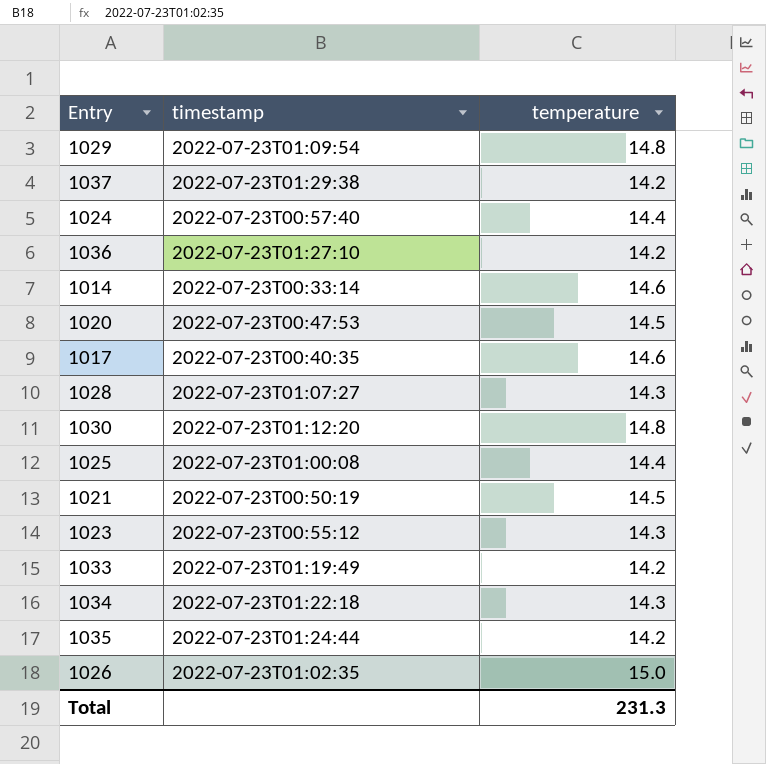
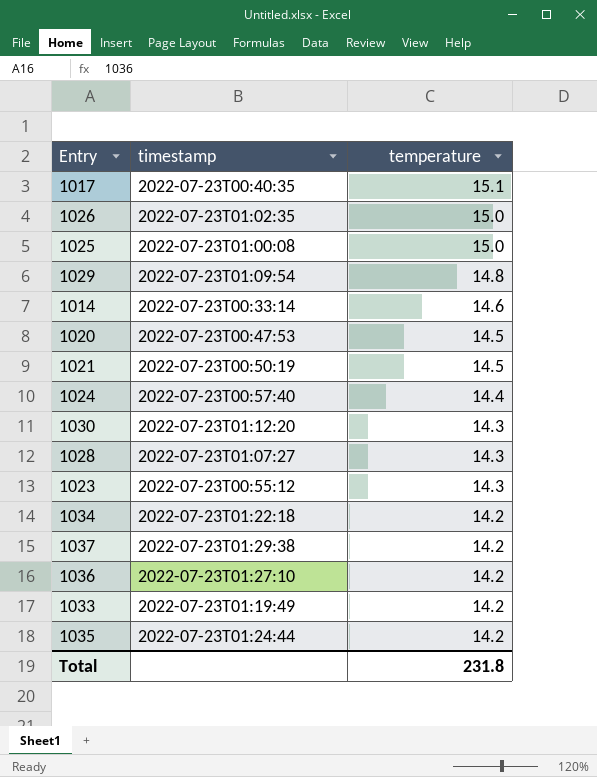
row order: none -> temperature descending
1017 | temperature: 14.6 -> 15.1
1025 | temperature: 14.4 -> 15.0
1030 | temperature: 14.8 -> 14.3
1034 | temperature: 14.3 -> 14.2
Total | temperature: 231.3 -> 231.8

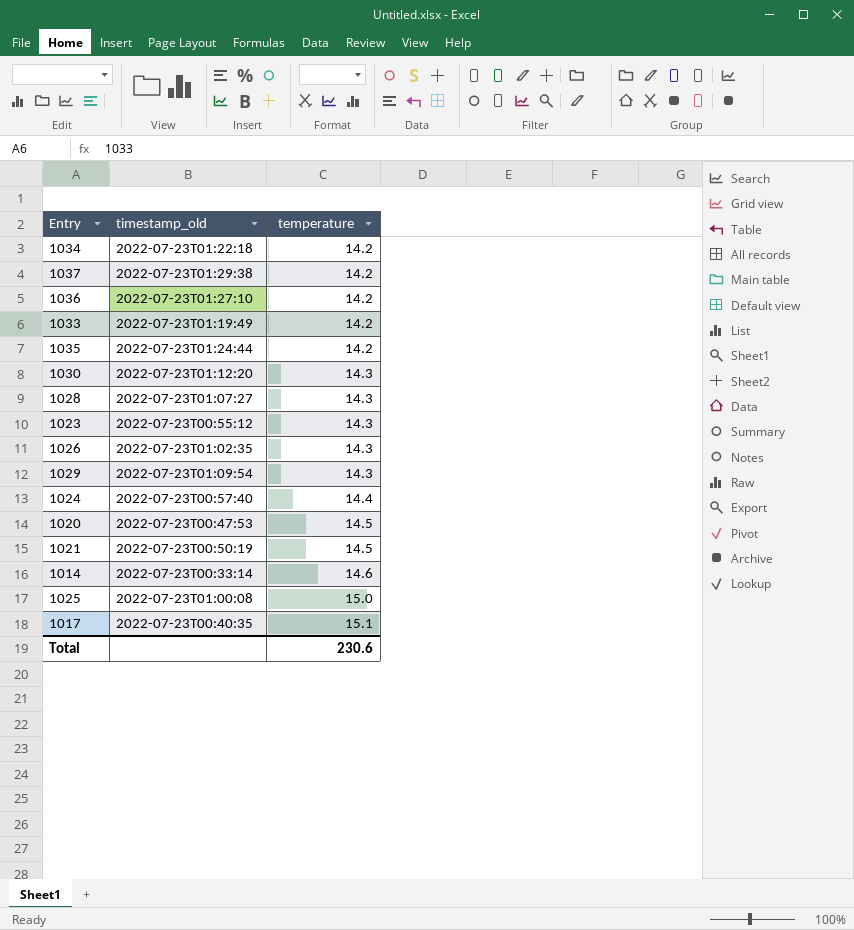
row order: temperature descending -> temperature ascending
column name: timestamp -> timestamp_old
1026 | temperature: 15.0 -> 14.3
1029 | temperature: 14.8 -> 14.3
Total | temperature: 231.8 -> 230.6

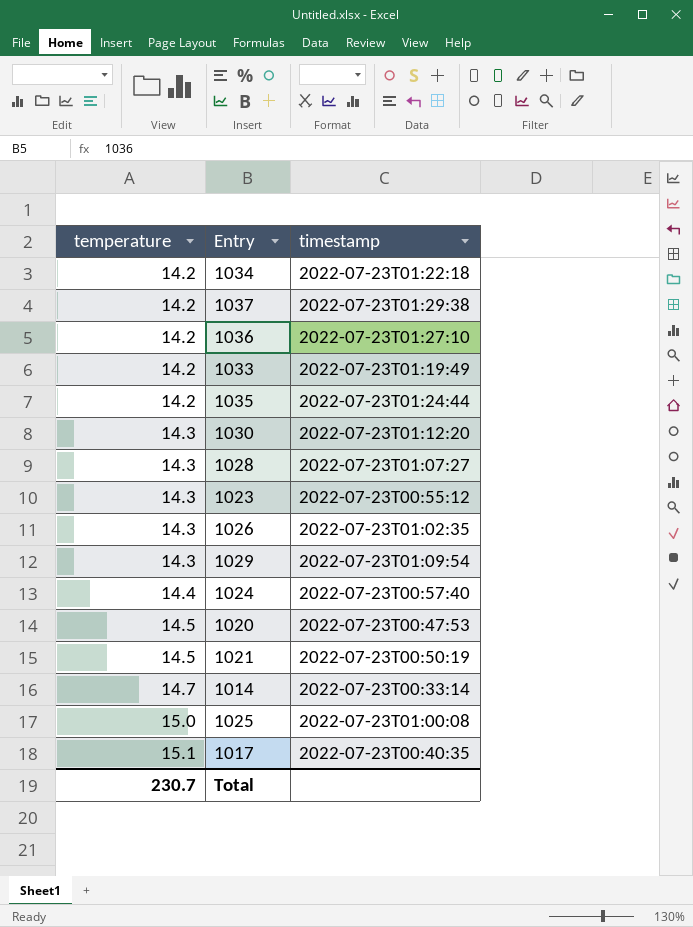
column temperature | position: 3 -> 1
column name: timestamp_old -> timestamp
1014 | temperature: 14.6 -> 14.7
Total | temperature: 230.6 -> 230.7

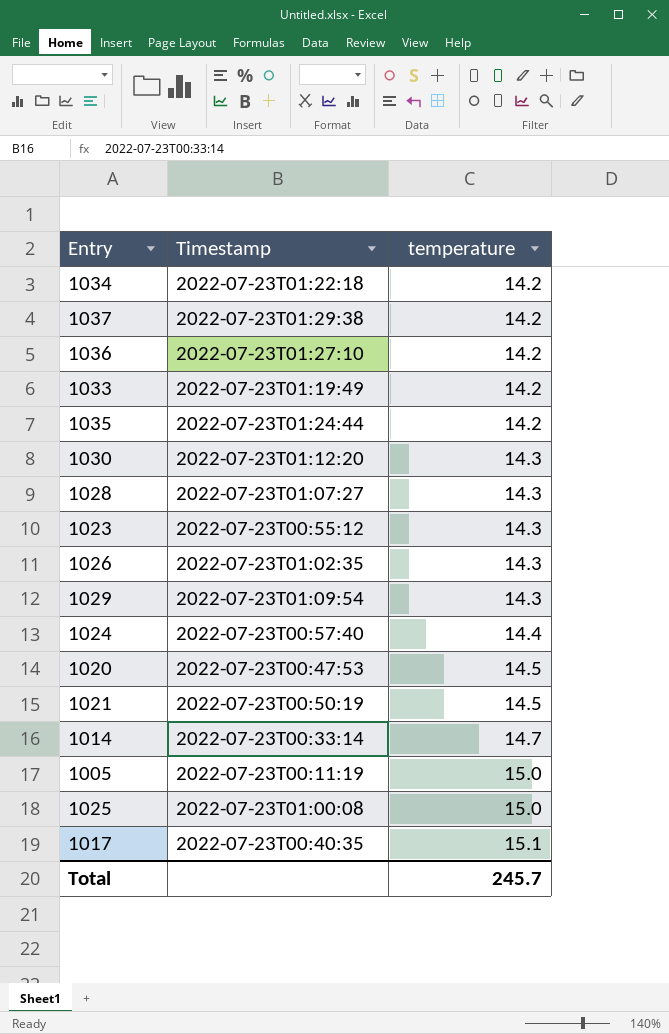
column name: timestamp -> Timestamp
column temperature | position: 1 -> 3
row 1005: none -> 2022-07-23T00:11:19 | 15.0
Total | temperature: 230.7 -> 245.7

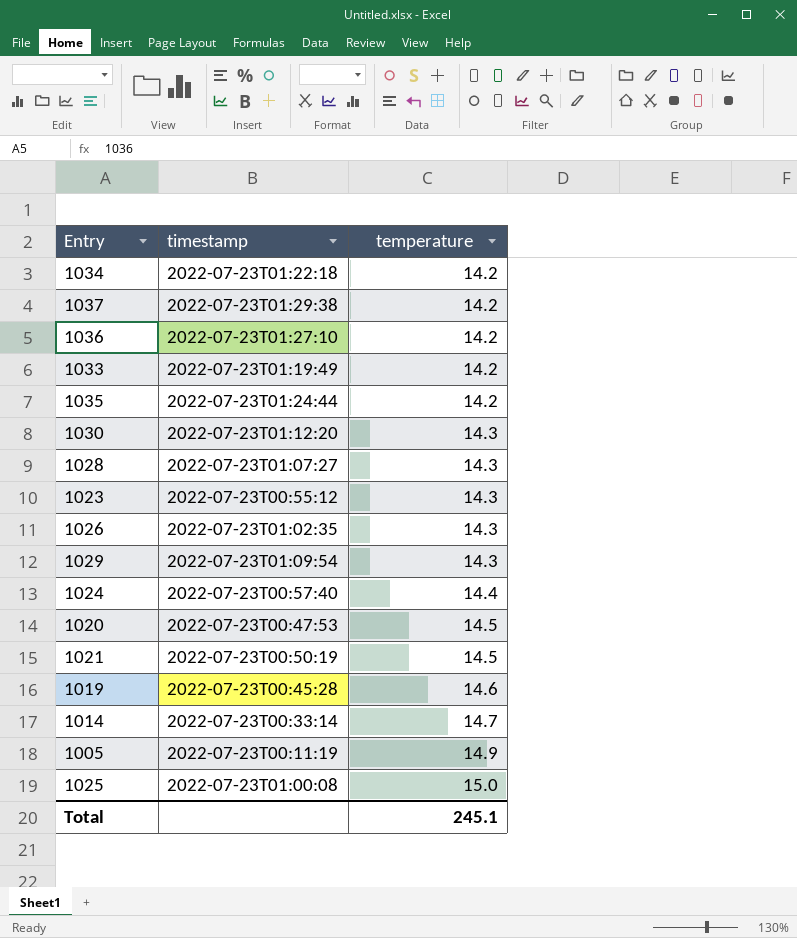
column name: Timestamp -> timestamp
row 1017: 2022-07-23T00:40:35 | 15.1 -> none
row 1019: none -> 2022-07-23T00:45:28 | 14.6
1005 | temperature: 15.0 -> 14.9
Total | temperature: 245.7 -> 245.1

